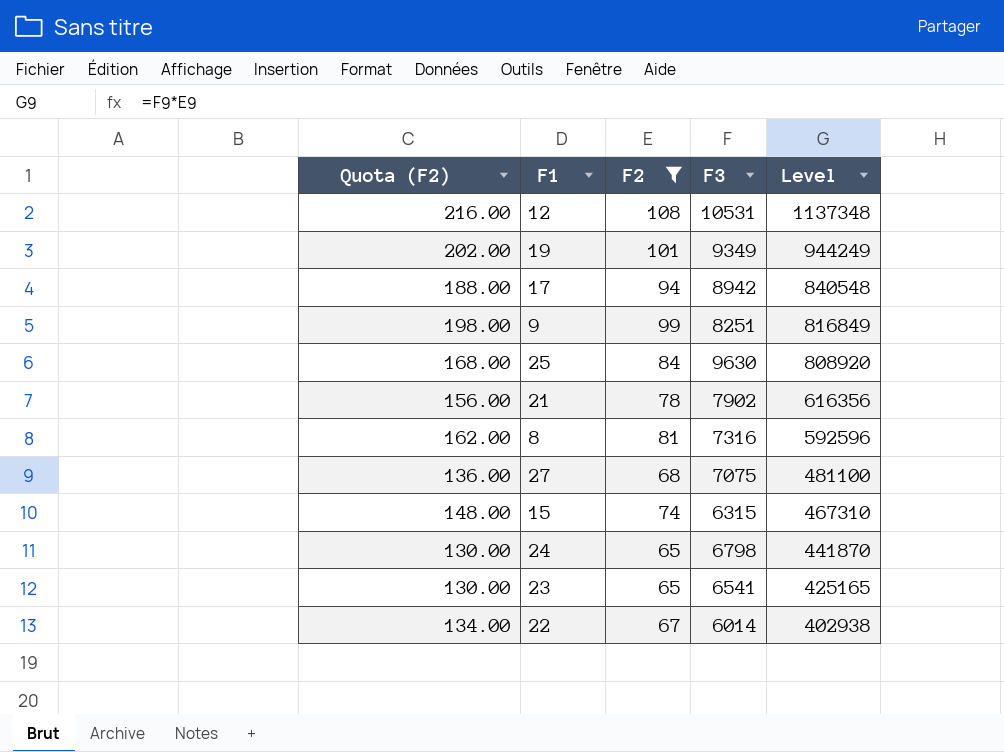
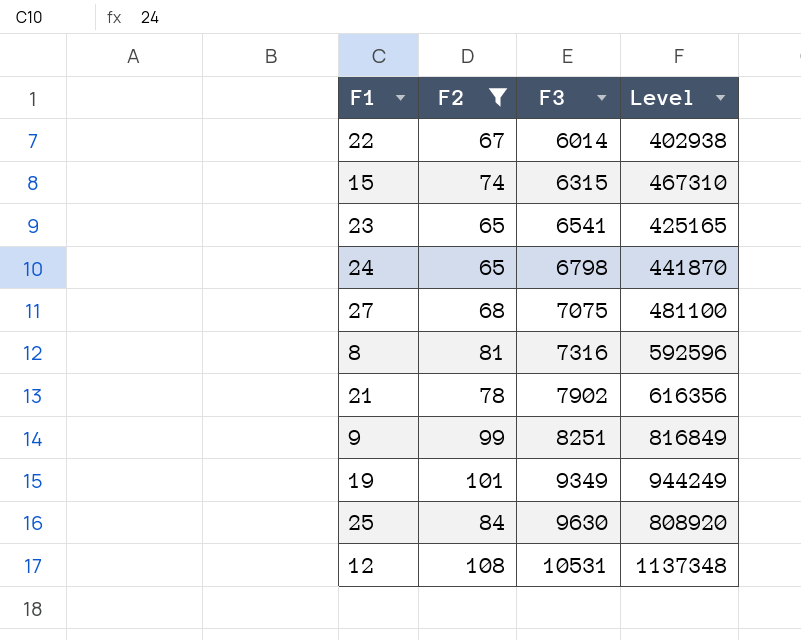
row order: Level descending -> F3 ascending
column Quota (F2) | formula: [F2] * 2 -> none
row 17: 188.00 | 94 | 8942 | 840548 -> none

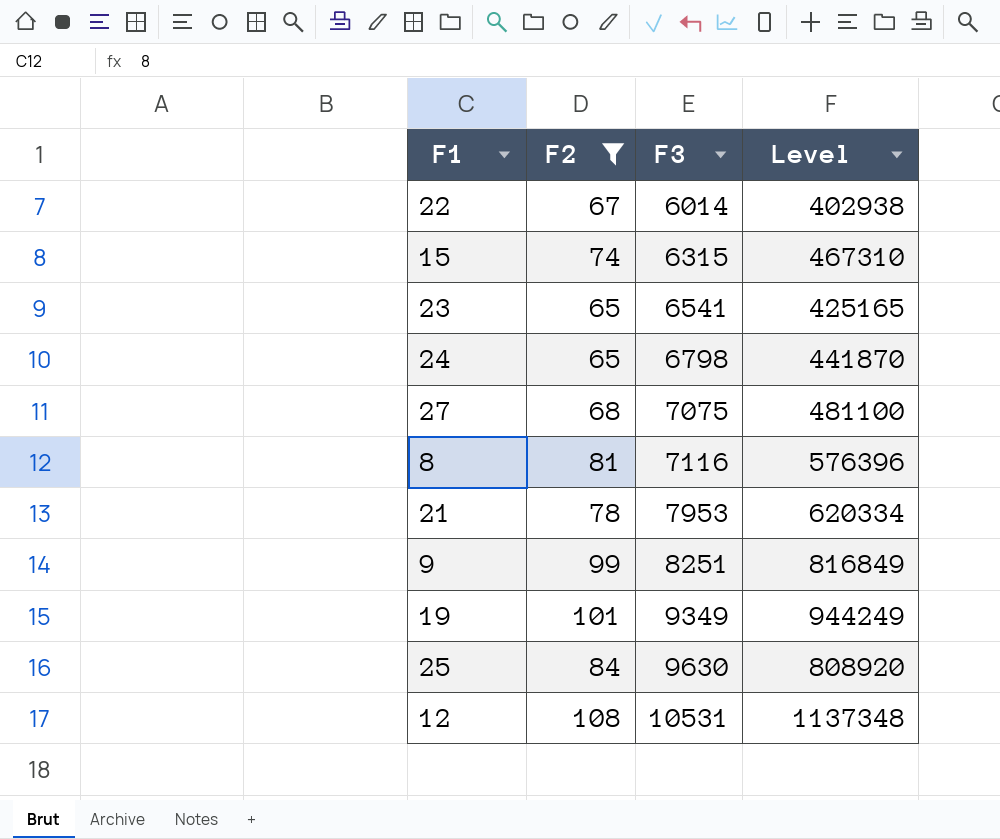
8 | F3: 7316 -> 7116
8 | Level: 592596 -> 576396
21 | F3: 7902 -> 7953
21 | Level: 616356 -> 620334

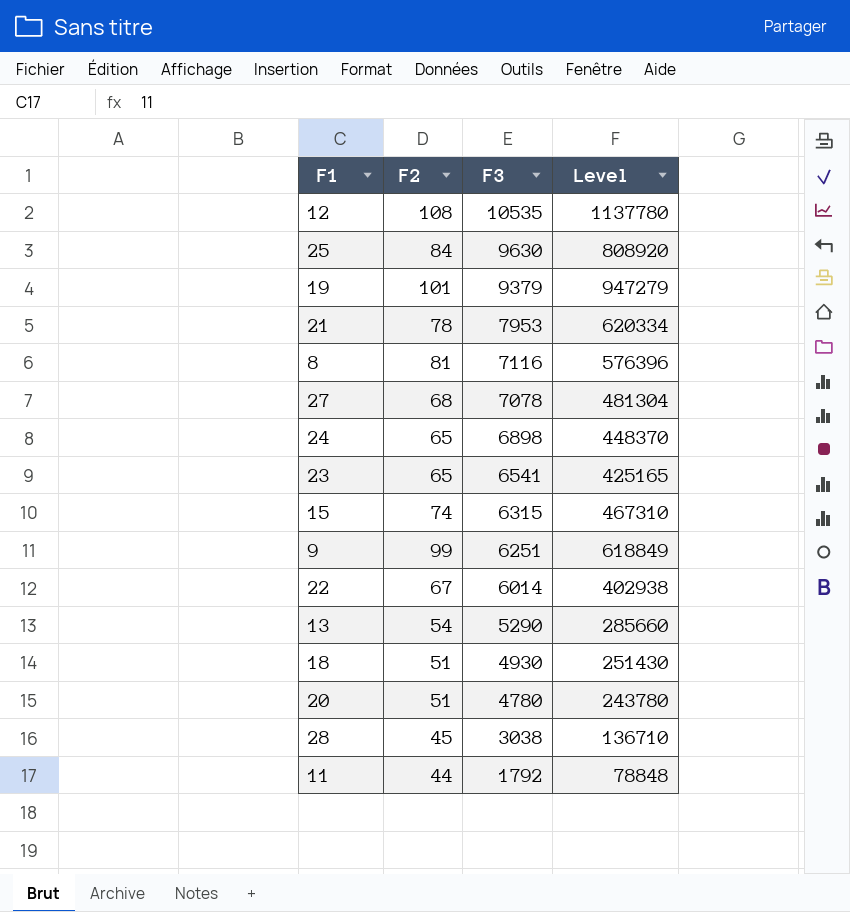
filter: F2 >= 65 -> none
row order: F3 ascending -> F3 descending
12 | F3: 10531 -> 10535
12 | Level: 1137348 -> 1137780
19 | F3: 9349 -> 9379
19 | Level: 944249 -> 947279
27 | F3: 7075 -> 7078
27 | Level: 481100 -> 481304
24 | F3: 6798 -> 6898
24 | Level: 441870 -> 448370
9 | F3: 8251 -> 6251
9 | Level: 816849 -> 618849

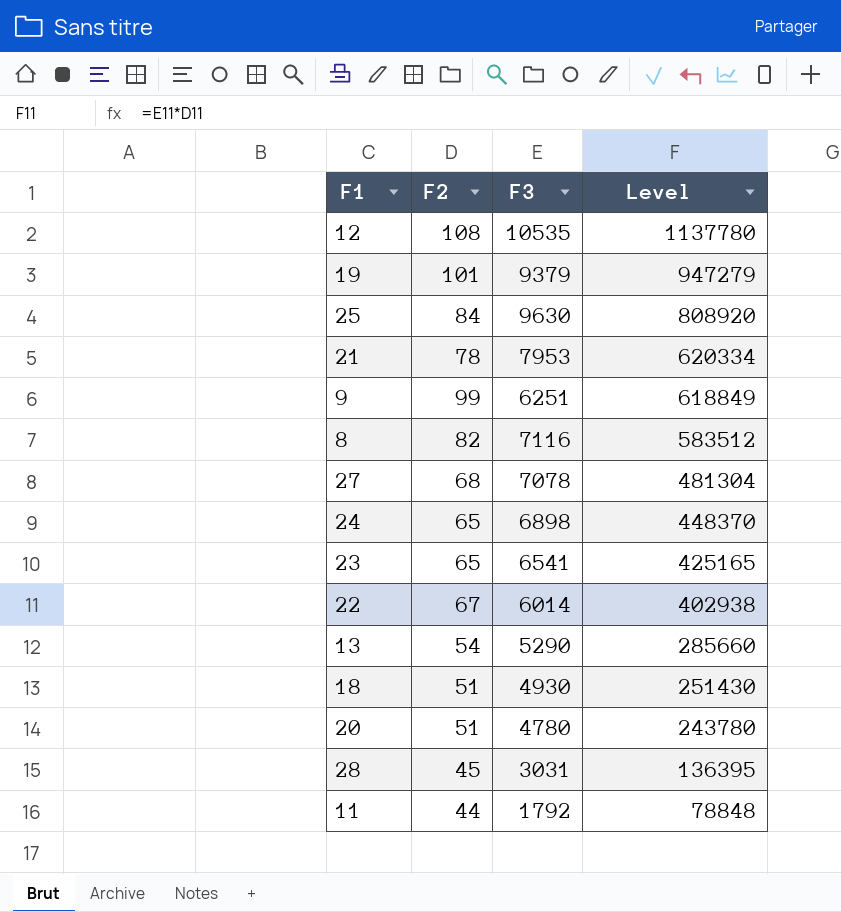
row order: F3 descending -> Level descending
row 15: 74 | 6315 | 467310 -> none
8 | F2: 81 -> 82
8 | Level: 576396 -> 583512
28 | F3: 3038 -> 3031
28 | Level: 136710 -> 136395

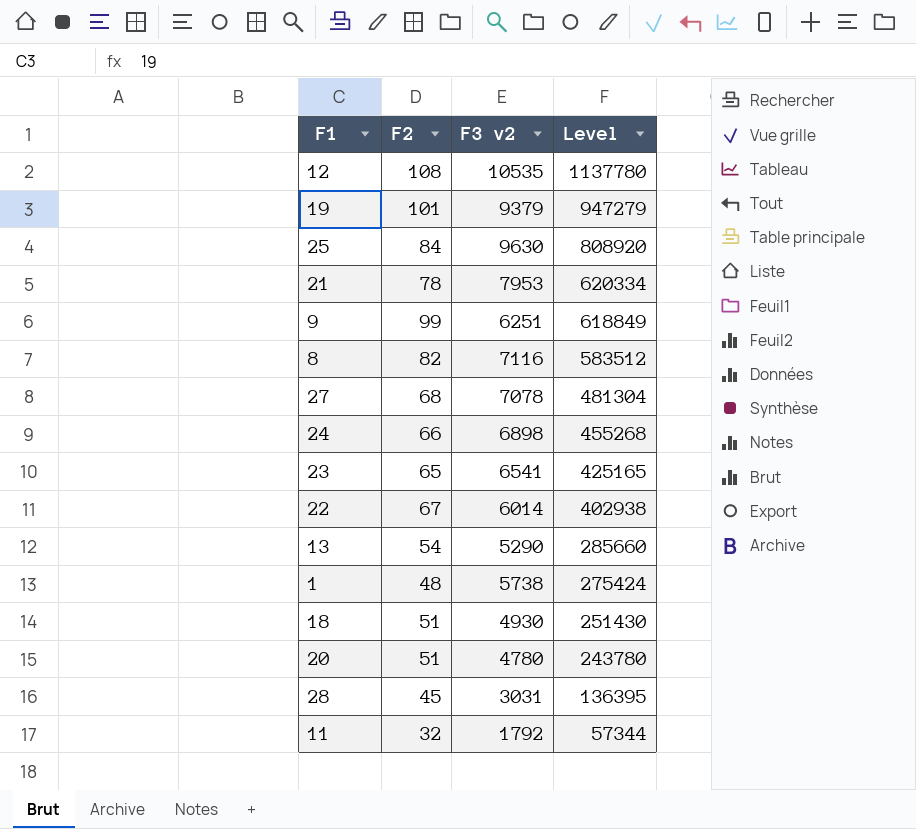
column name: F3 -> F3 v2
24 | F2: 65 -> 66
24 | Level: 448370 -> 455268
row 1: none -> 48 | 5738 | 275424
11 | F2: 44 -> 32
11 | Level: 78848 -> 57344

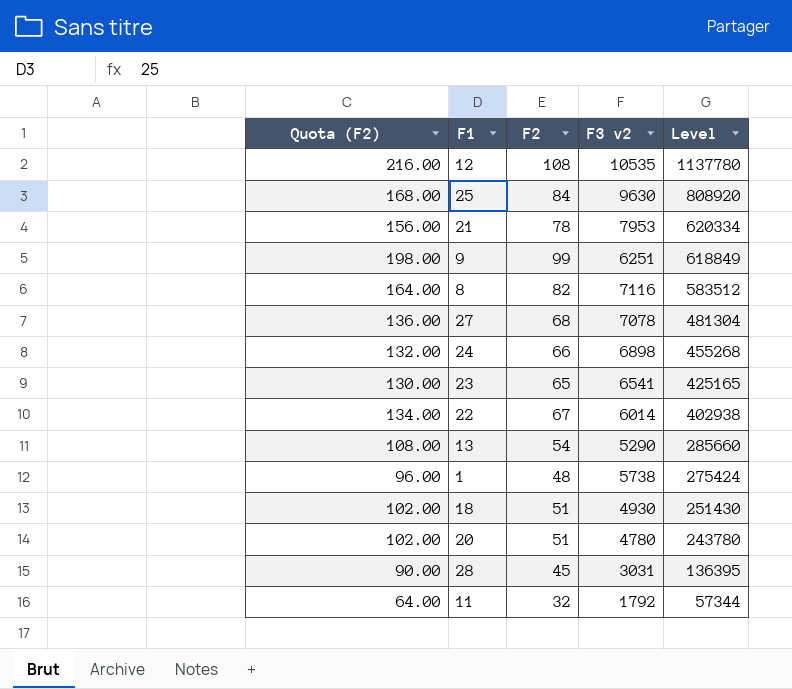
column Quota (F2) | formula: none -> [F2] * 2
row 19: 101 | 9379 | 947279 -> none

